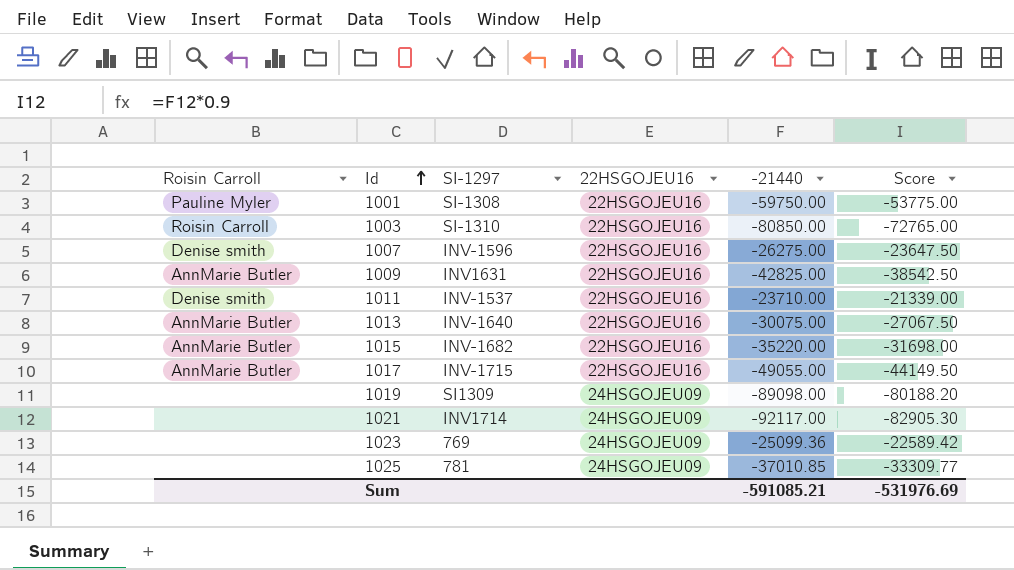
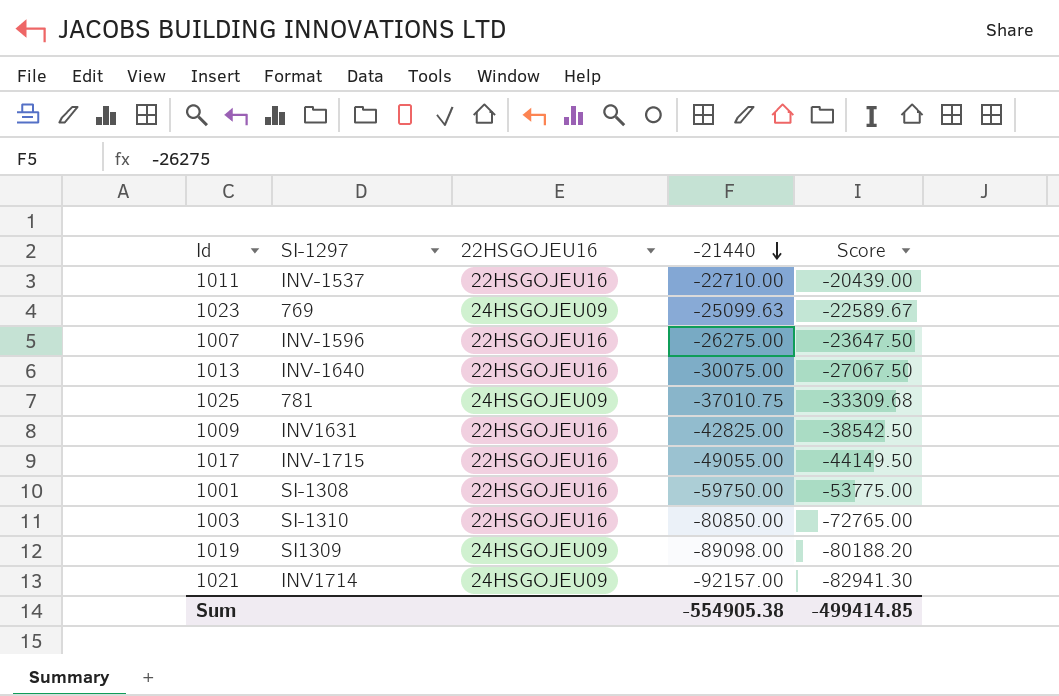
row order: Id ascending -> -21440 descending
column Roisin Carroll | position: 1 -> none
row 1015: AnnMarie Butler | INV-1682 | 22HSGOJEU16 | -35220.00 | -31698.00 -> none
1011 | -21440: -23710.00 -> -22710.00
1011 | Score: -21339.00 -> -20439.00
1023 | -21440: -25099.36 -> -25099.63
1023 | Score: -22589.42 -> -22589.67
1025 | -21440: -37010.85 -> -37010.75
1025 | Score: -33309.77 -> -33309.68
1021 | -21440: -92117.00 -> -92157.00
1021 | Score: -82905.30 -> -82941.30
Sum | -21440: -591085.21 -> -554905.38
Sum | Score: -531976.69 -> -499414.85

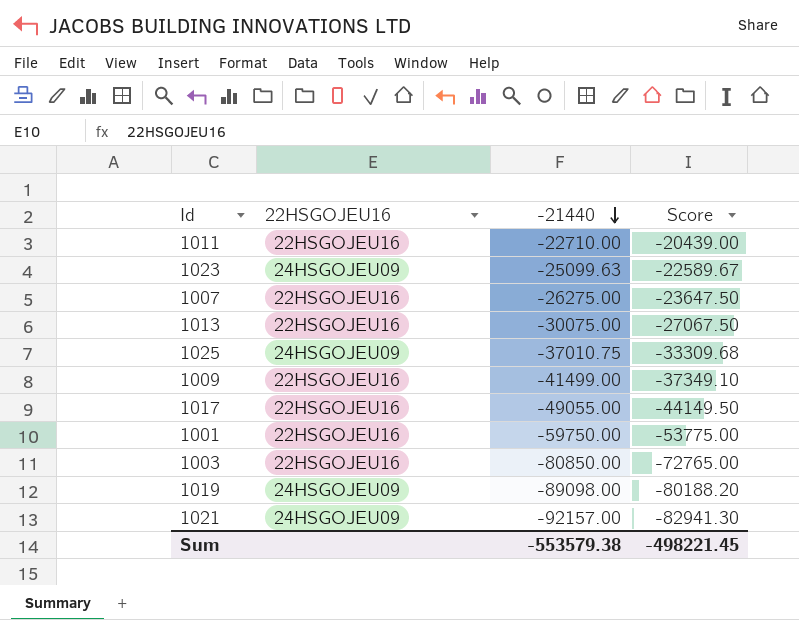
column SI-1297 | position: 2 -> none
1009 | -21440: -42825.00 -> -41499.00
1009 | Score: -38542.50 -> -37349.10
Sum | -21440: -554905.38 -> -553579.38
Sum | Score: -499414.85 -> -498221.45

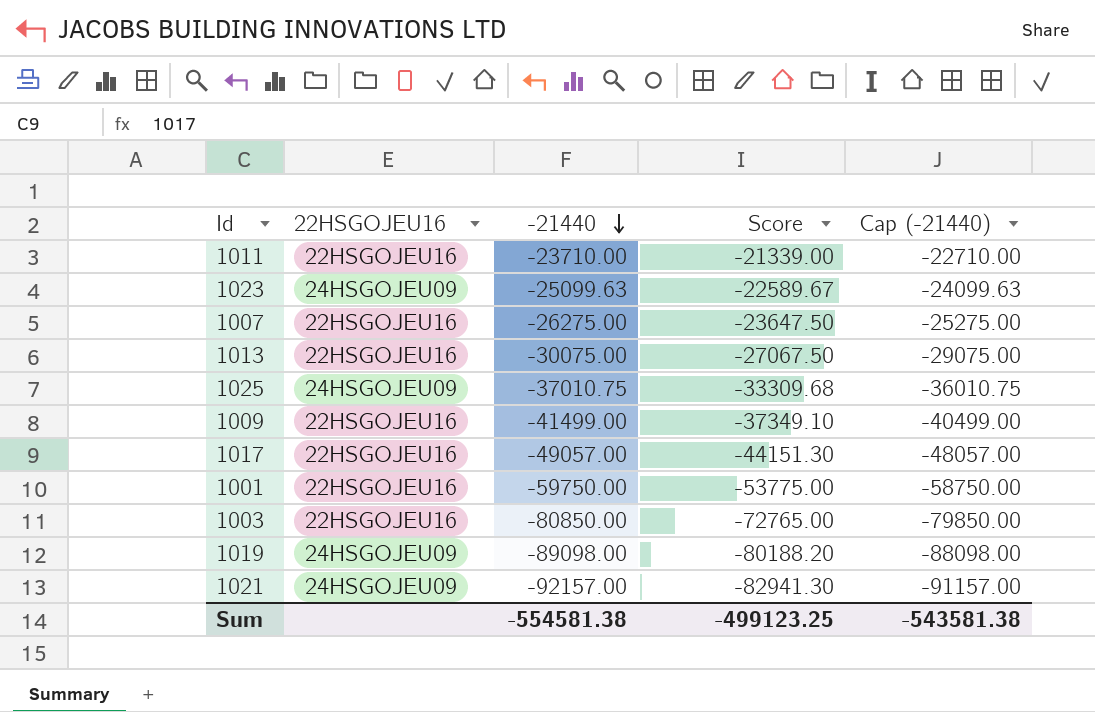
column Cap (-21440) | formula: none -> [-21440] + 1000
1011 | -21440: -22710.00 -> -23710.00
1011 | Score: -20439.00 -> -21339.00
1017 | -21440: -49055.00 -> -49057.00
1017 | Score: -44149.50 -> -44151.30
Sum | -21440: -553579.38 -> -554581.38
Sum | Score: -498221.45 -> -499123.25

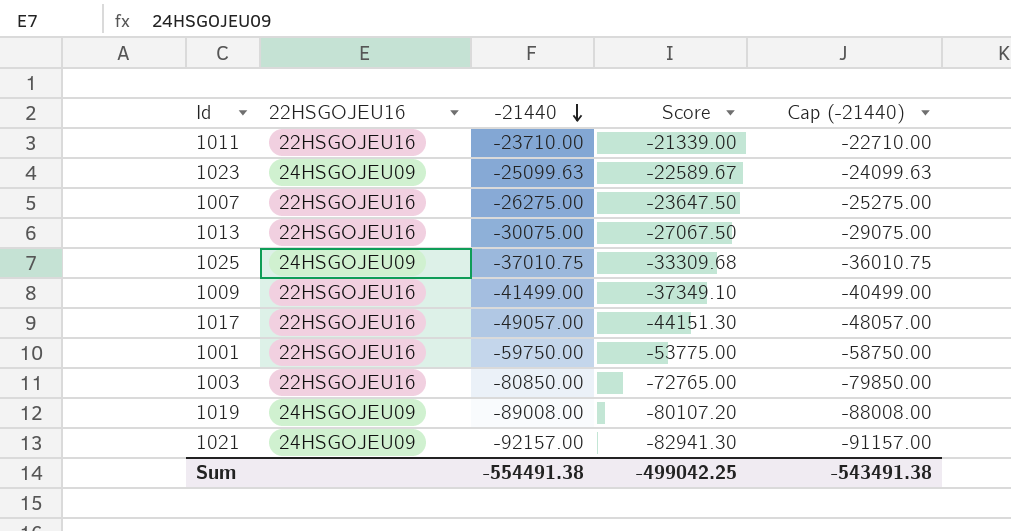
1019 | -21440: -89098.00 -> -89008.00
1019 | Score: -80188.20 -> -80107.20
1019 | Cap (-21440): -88098.00 -> -88008.00
Sum | -21440: -554581.38 -> -554491.38
Sum | Score: -499123.25 -> -499042.25
Sum | Cap (-21440): -543581.38 -> -543491.38

